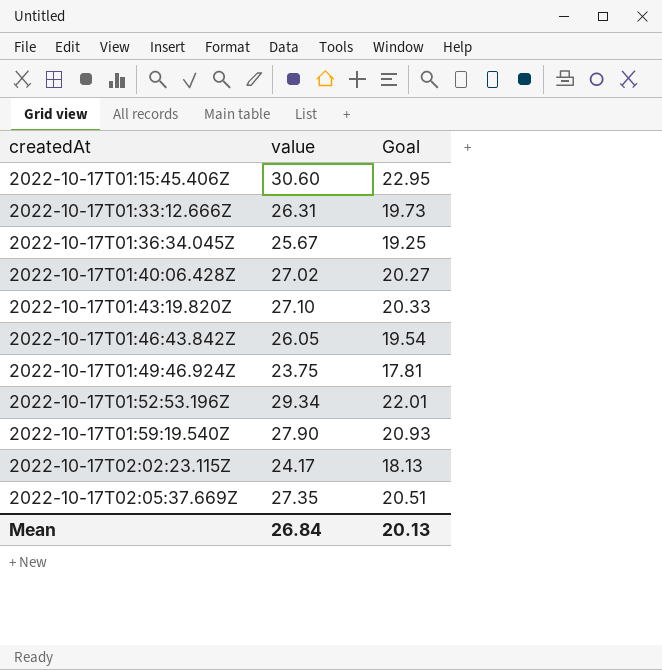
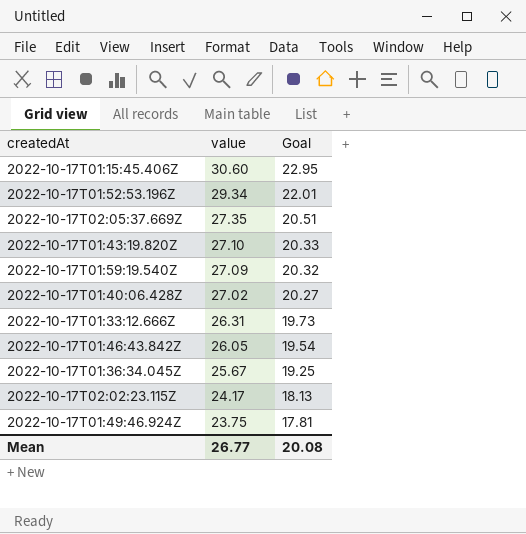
row order: createdAt ascending -> value descending
2022-10-17T01:59:19.540Z | value: 27.90 -> 27.09
2022-10-17T01:59:19.540Z | Goal: 20.93 -> 20.32
Mean | value: 26.84 -> 26.77
Mean | Goal: 20.13 -> 20.08

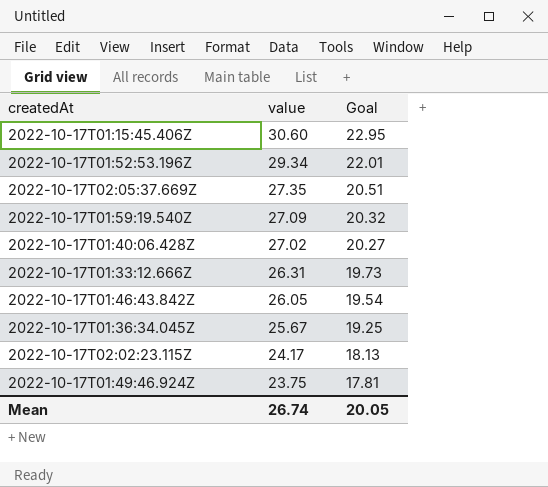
row 2022-10-17T01:43:19.820Z: 27.10 | 20.33 -> none
Mean | value: 26.77 -> 26.74
Mean | Goal: 20.08 -> 20.05

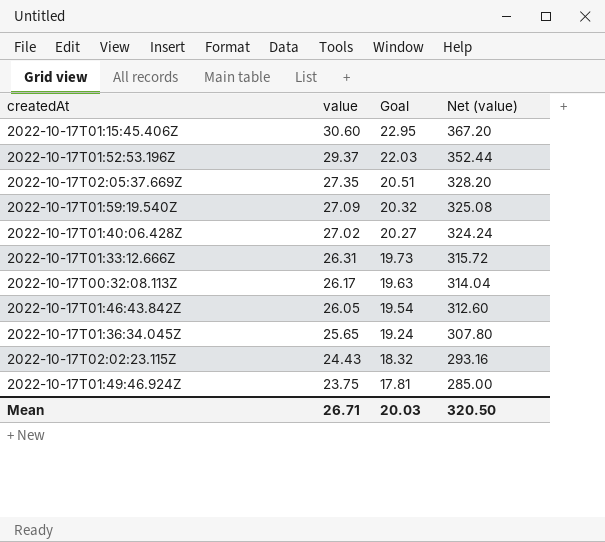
column Net (value) | formula: none -> [value] * 12
2022-10-17T01:52:53.196Z | value: 29.34 -> 29.37
2022-10-17T01:52:53.196Z | Goal: 22.01 -> 22.03
row 2022-10-17T00:32:08.113Z: none -> 26.17 | 19.63 | 314.04
2022-10-17T01:36:34.045Z | value: 25.67 -> 25.65
2022-10-17T01:36:34.045Z | Goal: 19.25 -> 19.24
2022-10-17T02:02:23.115Z | value: 24.17 -> 24.43
2022-10-17T02:02:23.115Z | Goal: 18.13 -> 18.32
Mean | value: 26.74 -> 26.71
Mean | Goal: 20.05 -> 20.03

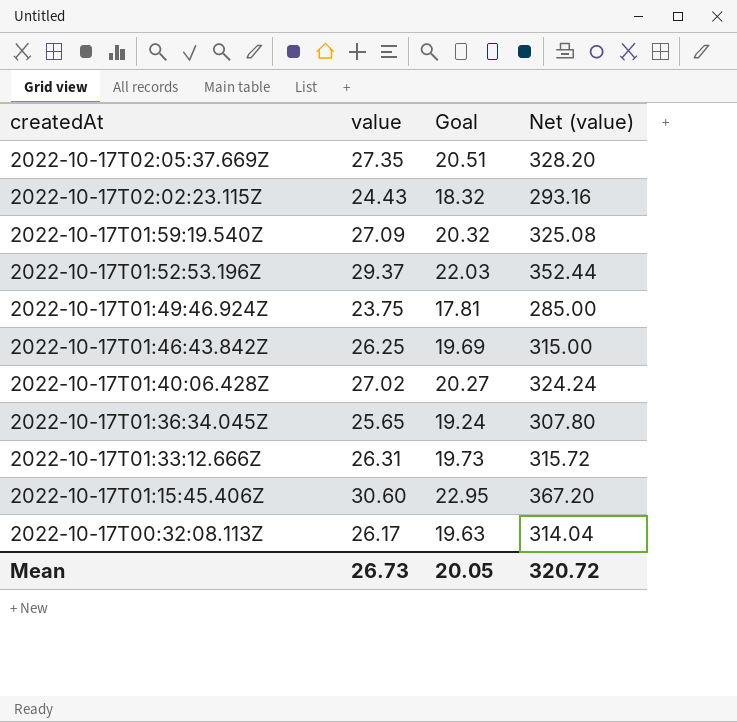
row order: value descending -> createdAt descending
2022-10-17T01:46:43.842Z | value: 26.05 -> 26.25
2022-10-17T01:46:43.842Z | Goal: 19.54 -> 19.69
2022-10-17T01:46:43.842Z | Net (value): 312.60 -> 315.00
Mean | value: 26.71 -> 26.73
Mean | Goal: 20.03 -> 20.05
Mean | Net (value): 320.50 -> 320.72

